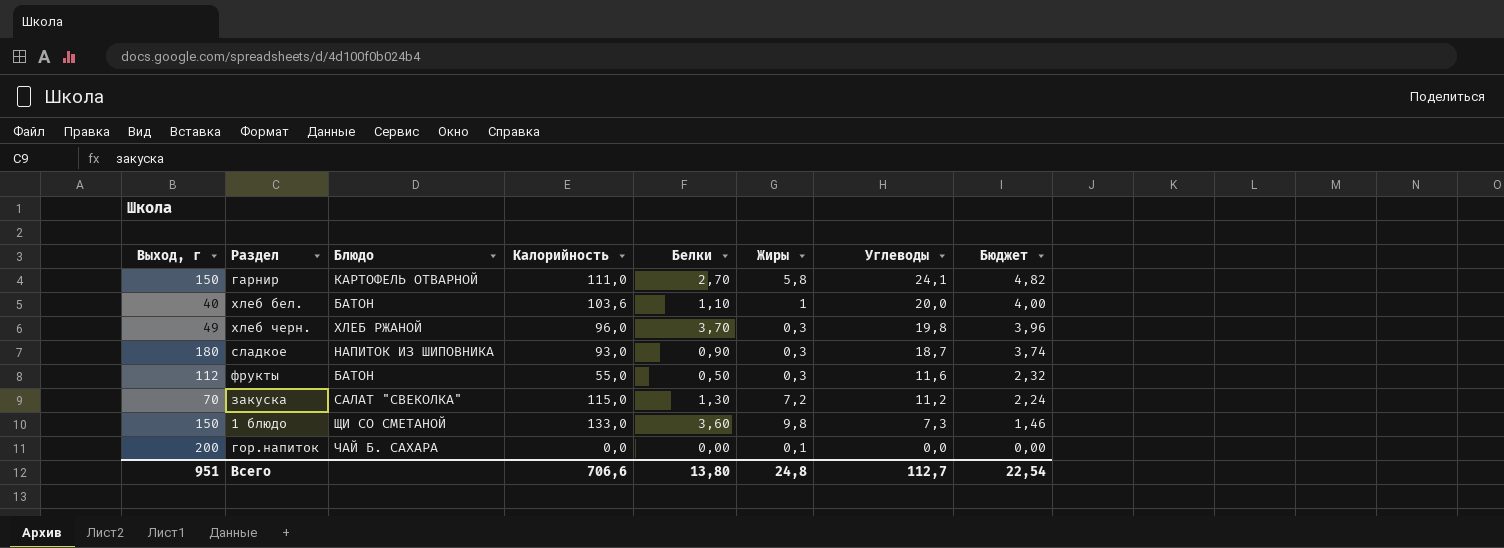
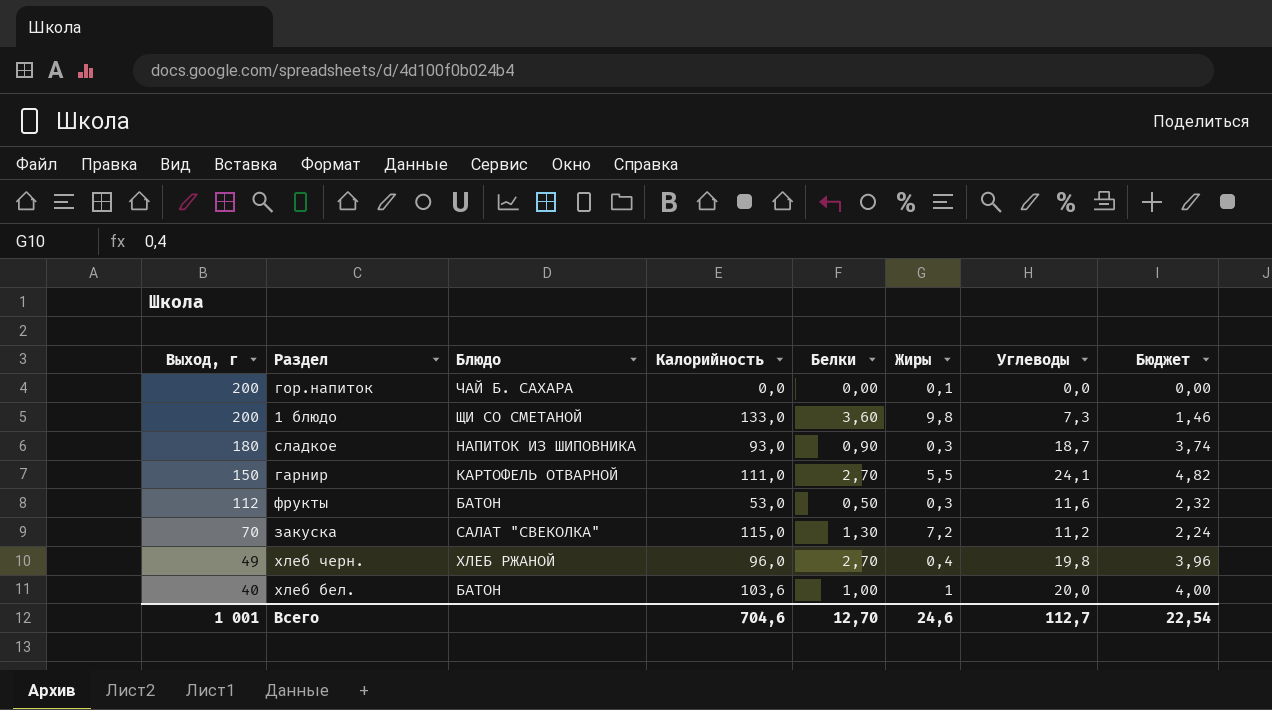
row order: Углеводы descending -> Выход, г descending
1 блюдо | Выход, г: 150 -> 200
гарнир | Жиры: 5,8 -> 5,5
фрукты | Калорийность: 55,0 -> 53,0
хлеб черн. | Белки: 3,70 -> 2,70
хлеб черн. | Жиры: 0,3 -> 0,4
хлеб бел. | Белки: 1,10 -> 1,00
Всего | Выход, г: 951 -> 1 001
Всего | Калорийность: 706,6 -> 704,6
Всего | Белки: 13,80 -> 12,70
Всего | Жиры: 24,8 -> 24,6

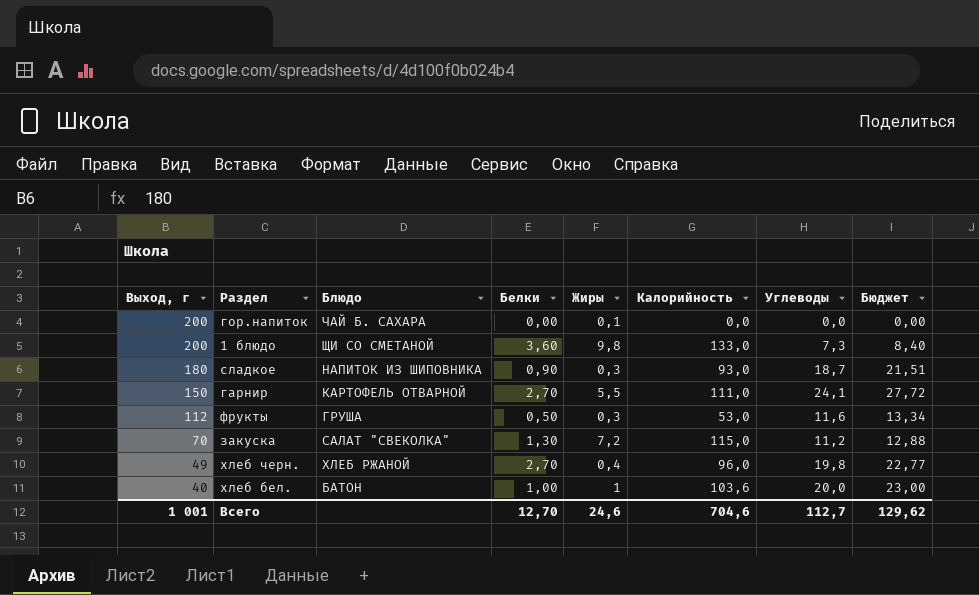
column Калорийность | position: 4 -> 6
column Бюджет | formula: [Углеводы] * 0,2 -> [Углеводы] * 1,15
фрукты | Блюдо: БАТОН -> ГРУША
Всего | Бюджет: 22,54 -> 129,62

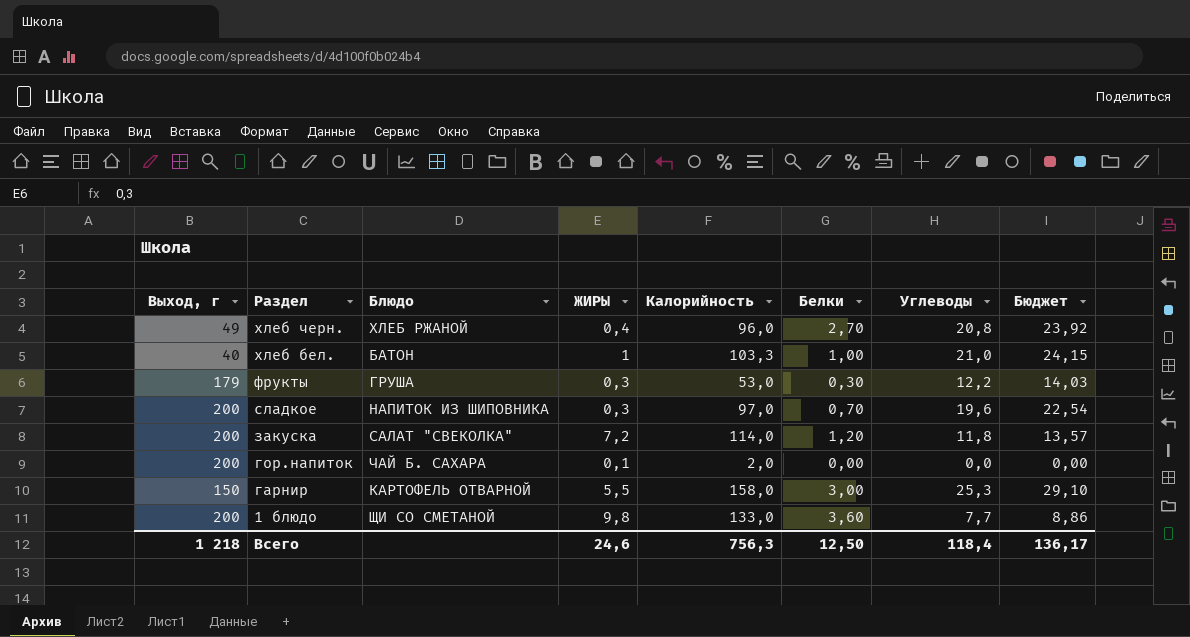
row order: Выход, г descending -> Раздел descending
column name: Жиры -> ЖИРЫ
column Белки | position: 4 -> 6
хлеб черн. | Углеводы: 19,8 -> 20,8
хлеб черн. | Бюджет: 22,77 -> 23,92
хлеб бел. | Калорийность: 103,6 -> 103,3
хлеб бел. | Углеводы: 20,0 -> 21,0
хлеб бел. | Бюджет: 23,00 -> 24,15
фрукты | Выход, г: 112 -> 179
фрукты | Белки: 0,50 -> 0,30
фрукты | Углеводы: 11,6 -> 12,2
фрукты | Бюджет: 13,34 -> 14,03
сладкое | Выход, г: 180 -> 200
сладкое | Калорийность: 93,0 -> 97,0
сладкое | Белки: 0,90 -> 0,70
сладкое | Углеводы: 18,7 -> 19,6
сладкое | Бюджет: 21,51 -> 22,54
закуска | Выход, г: 70 -> 200
закуска | Калорийность: 115,0 -> 114,0
закуска | Белки: 1,30 -> 1,20
закуска | Углеводы: 11,2 -> 11,8
закуска | Бюджет: 12,88 -> 13,57
гор.напиток | Калорийность: 0,0 -> 2,0
гарнир | Калорийность: 111,0 -> 158,0
гарнир | Белки: 2,70 -> 3,00
гарнир | Углеводы: 24,1 -> 25,3
гарнир | Бюджет: 27,72 -> 29,10
1 блюдо | Углеводы: 7,3 -> 7,7
1 блюдо | Бюджет: 8,40 -> 8,86
Всего | Выход, г: 1 001 -> 1 218
Всего | Калорийность: 704,6 -> 756,3
Всего | Белки: 12,70 -> 12,50
Всего | Углеводы: 112,7 -> 118,4
Всего | Бюджет: 129,62 -> 136,17

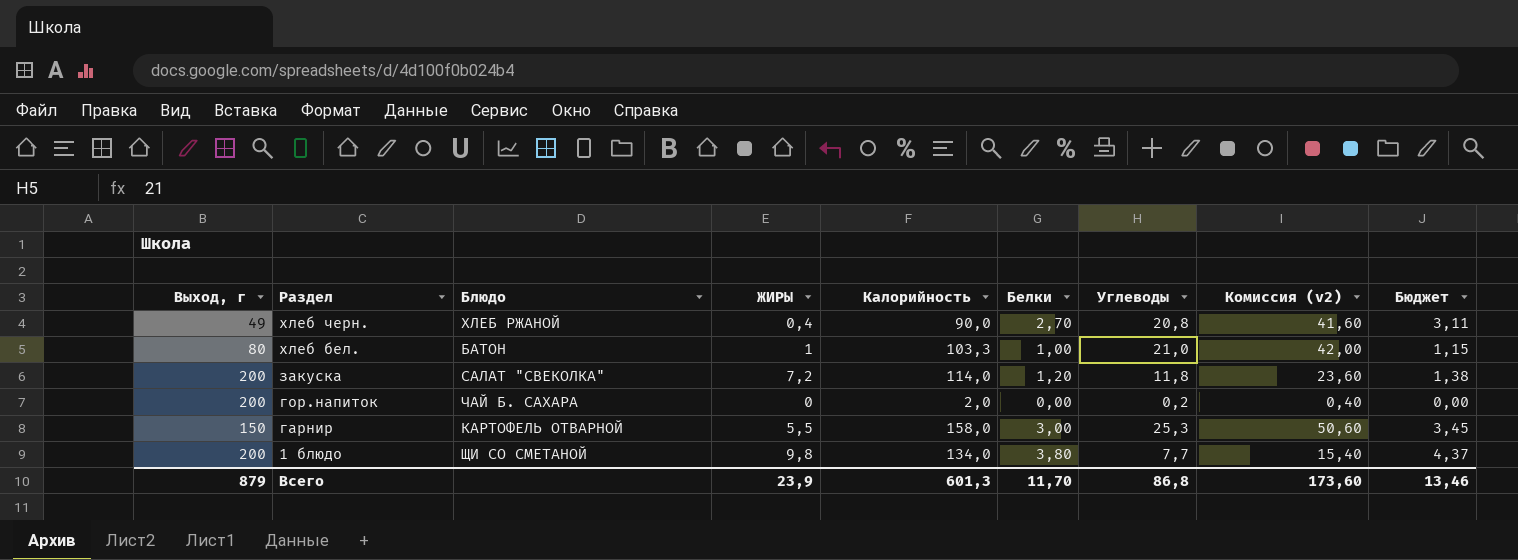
column Комиссия (v2) | formula: none -> [Углеводы] * 2
column Бюджет | formula: [Углеводы] * 1,15 -> [Белки] * 1,15
row фрукты: 179 | ГРУША | 0,3 | 53,0 | 0,30 | 12,2 | 14,03 -> none
row сладкое: 200 | НАПИТОК ИЗ ШИПОВНИКА | 0,3 | 97,0 | 0,70 | 19,6 | 22,54 -> none
хлеб черн. | Калорийность: 96,0 -> 90,0
хлеб бел. | Выход, г: 40 -> 80
гор.напиток | ЖИРЫ: 0,1 -> 0
гор.напиток | Углеводы: 0,0 -> 0,2
1 блюдо | Калорийность: 133,0 -> 134,0
1 блюдо | Белки: 3,60 -> 3,80
Всего | Выход, г: 1 218 -> 879
Всего | ЖИРЫ: 24,6 -> 23,9
Всего | Калорийность: 756,3 -> 601,3
Всего | Белки: 12,50 -> 11,70
Всего | Углеводы: 118,4 -> 86,8
Всего | Бюджет: 136,17 -> 13,46

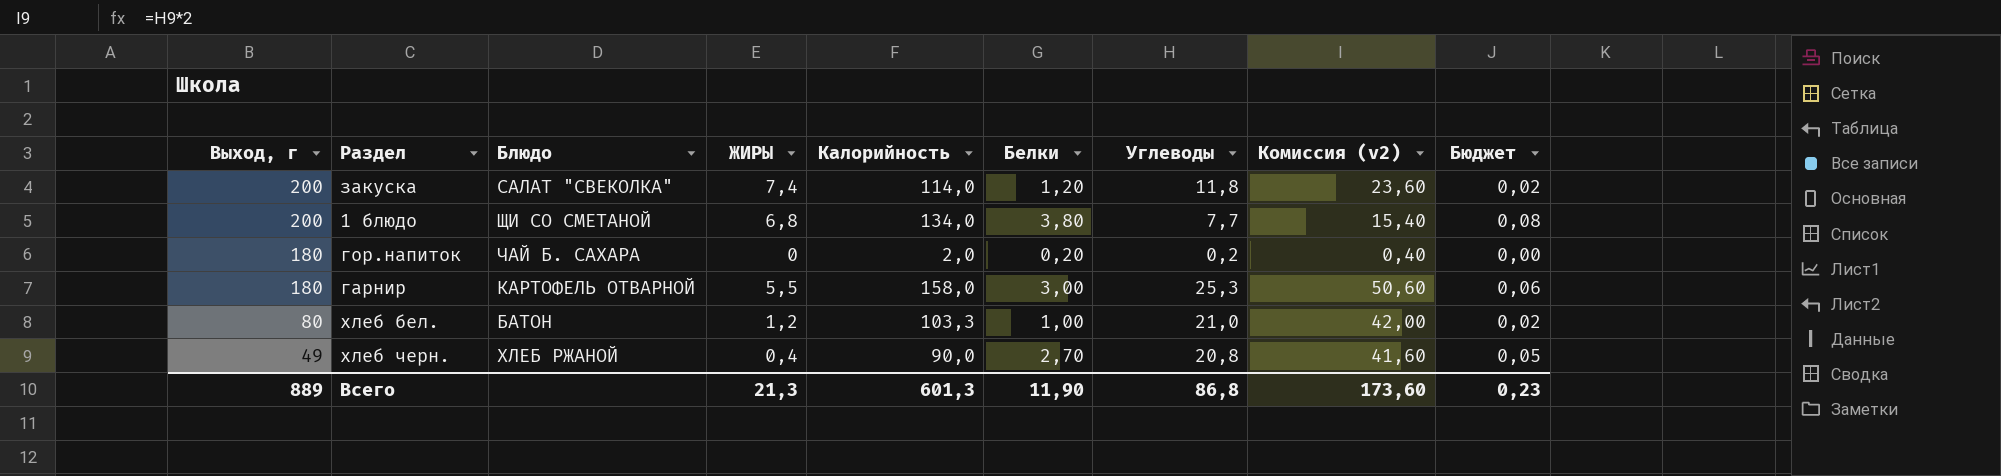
row order: Раздел descending -> Выход, г descending
column Бюджет | formula: [Белки] * 1,15 -> [Белки] * 0,02
закуска | ЖИРЫ: 7,2 -> 7,4
1 блюдо | ЖИРЫ: 9,8 -> 6,8
гор.напиток | Выход, г: 200 -> 180
гор.напиток | Белки: 0,00 -> 0,20
гарнир | Выход, г: 150 -> 180
хлеб бел. | ЖИРЫ: 1 -> 1,2
Всего | Выход, г: 879 -> 889
Всего | ЖИРЫ: 23,9 -> 21,3
Всего | Белки: 11,70 -> 11,90
Всего | Бюджет: 13,46 -> 0,23

